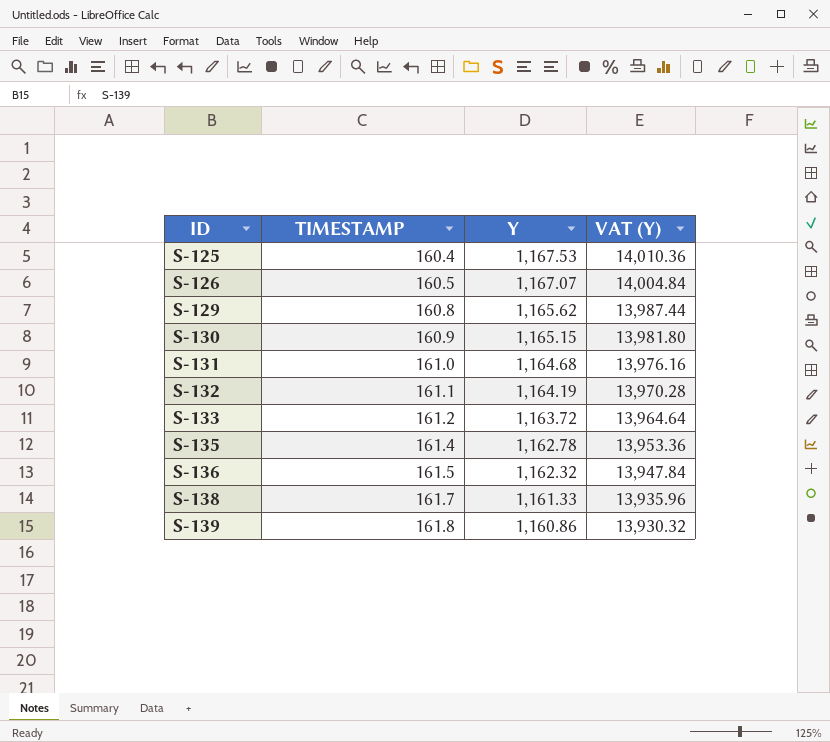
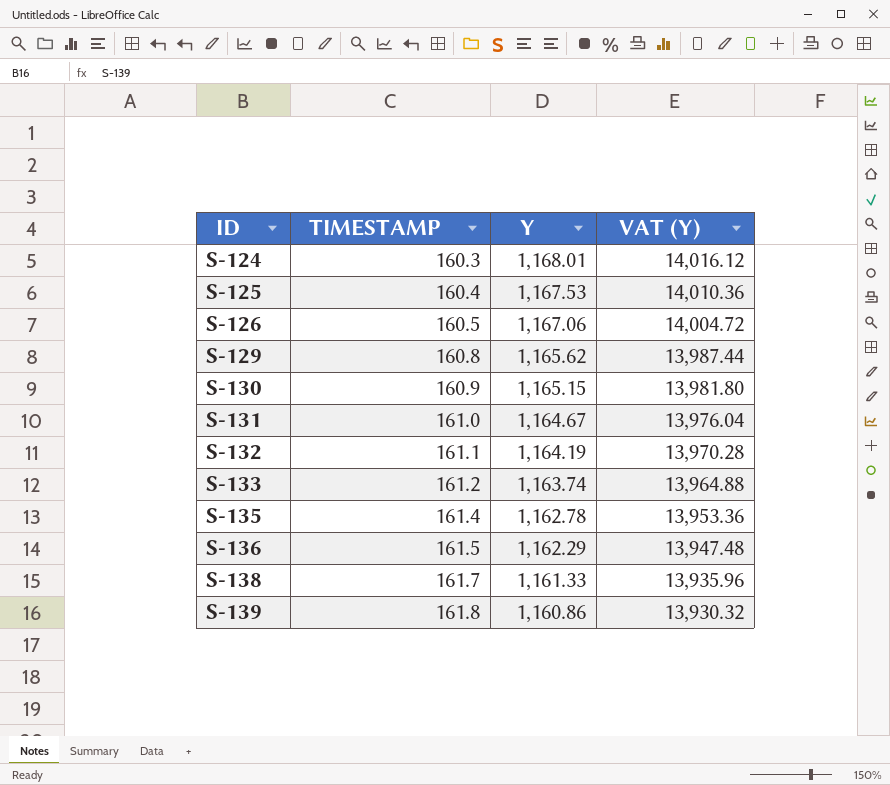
row S-124: none -> 160.3 | 1,168.01 | 14,016.12
S-126 | Y: 1,167.07 -> 1,167.06
S-126 | VAT (Y): 14,004.84 -> 14,004.72
S-131 | Y: 1,164.68 -> 1,164.67
S-131 | VAT (Y): 13,976.16 -> 13,976.04
S-133 | Y: 1,163.72 -> 1,163.74
S-133 | VAT (Y): 13,964.64 -> 13,964.88
S-136 | Y: 1,162.32 -> 1,162.29
S-136 | VAT (Y): 13,947.84 -> 13,947.48

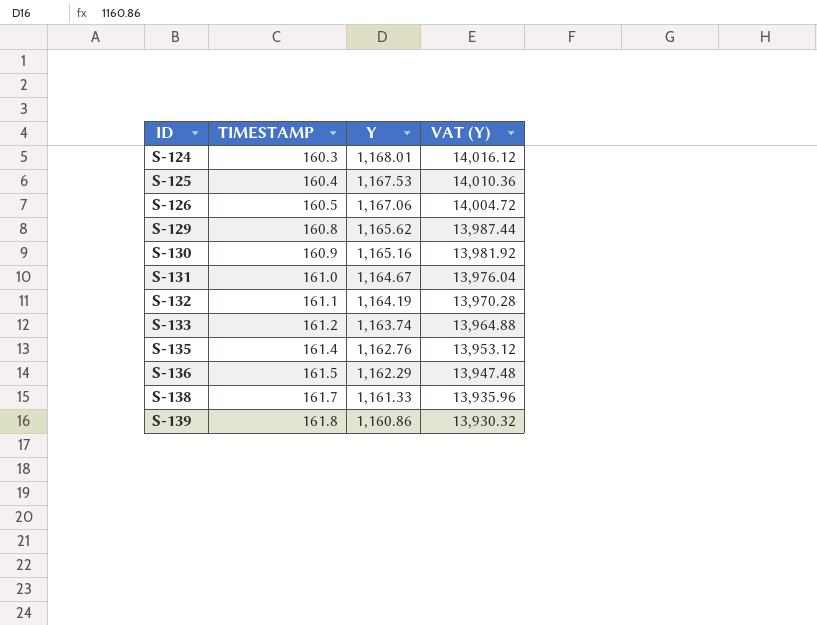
S-130 | Y: 1,165.15 -> 1,165.16
S-130 | VAT (Y): 13,981.80 -> 13,981.92
S-135 | Y: 1,162.78 -> 1,162.76
S-135 | VAT (Y): 13,953.36 -> 13,953.12

